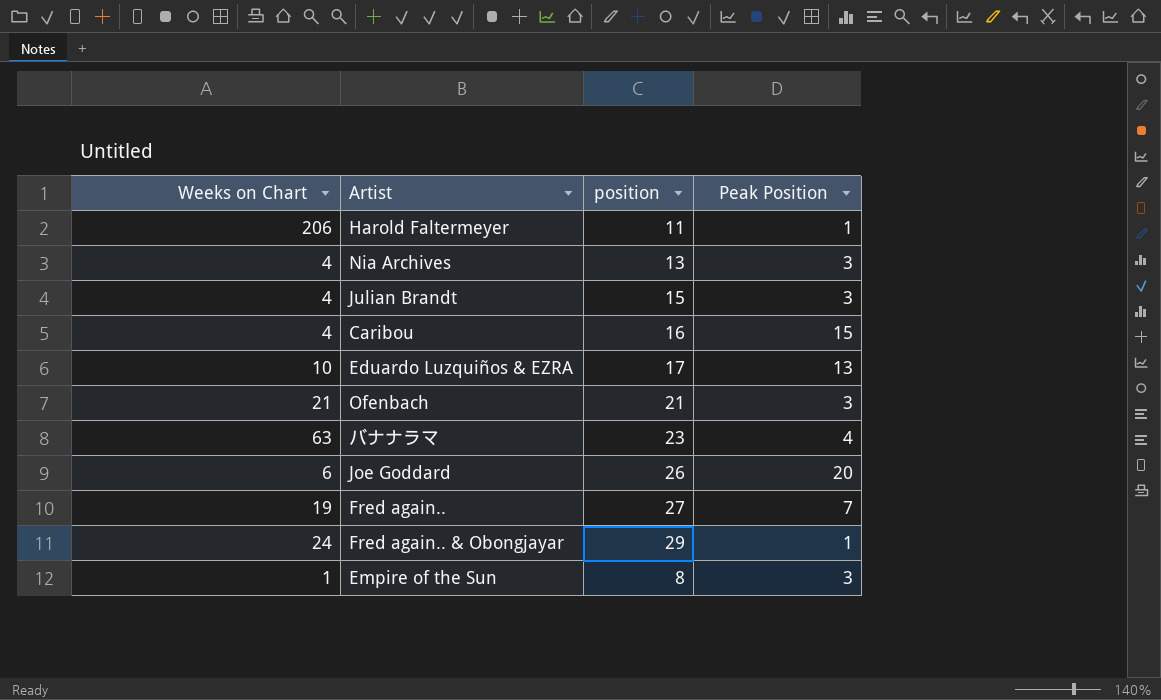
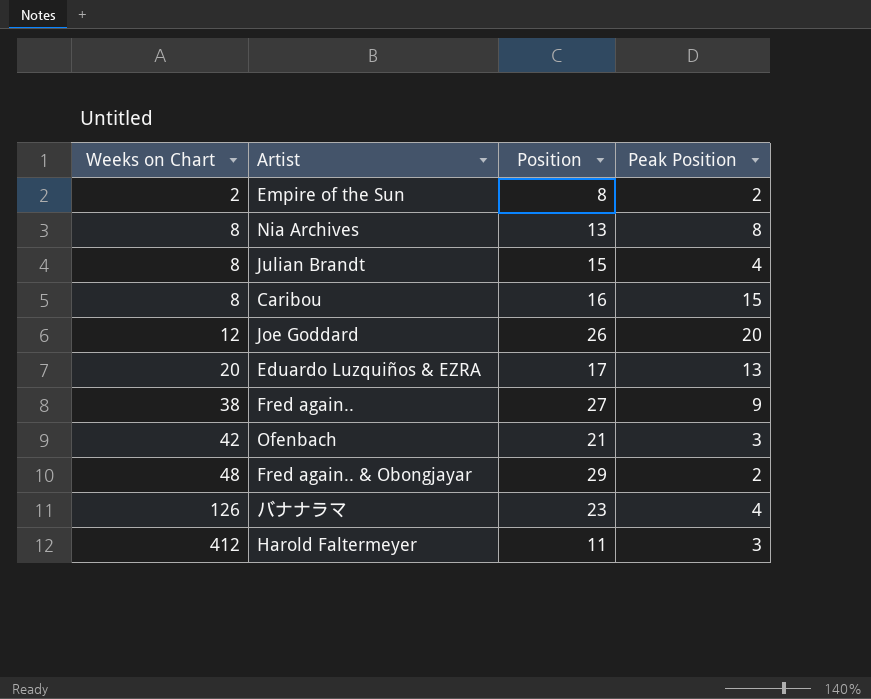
row order: none -> Weeks on Chart ascending
column name: position -> Position
Empire of the Sun | Weeks on Chart: 1 -> 2
Empire of the Sun | Peak Position: 3 -> 2
Nia Archives | Weeks on Chart: 4 -> 8
Nia Archives | Peak Position: 3 -> 8
Julian Brandt | Weeks on Chart: 4 -> 8
Julian Brandt | Peak Position: 3 -> 4
Caribou | Weeks on Chart: 4 -> 8
Joe Goddard | Weeks on Chart: 6 -> 12
Eduardo Luzquiños & EZRA | Weeks on Chart: 10 -> 20
Fred again.. | Weeks on Chart: 19 -> 38
Fred again.. | Peak Position: 7 -> 9
Ofenbach | Weeks on Chart: 21 -> 42
Fred again.. & Obongjayar | Weeks on Chart: 24 -> 48
Fred again.. & Obongjayar | Peak Position: 1 -> 2
バナナラマ | Weeks on Chart: 63 -> 126
Harold Faltermeyer | Weeks on Chart: 206 -> 412
Harold Faltermeyer | Peak Position: 1 -> 3

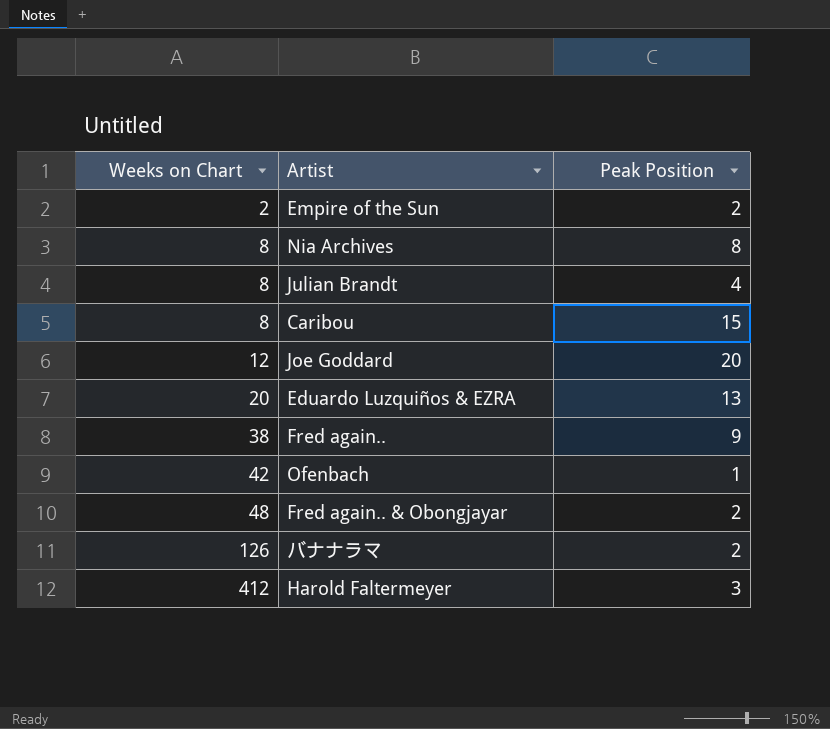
column Position | position: 3 -> none
Ofenbach | Peak Position: 3 -> 1
バナナラマ | Peak Position: 4 -> 2

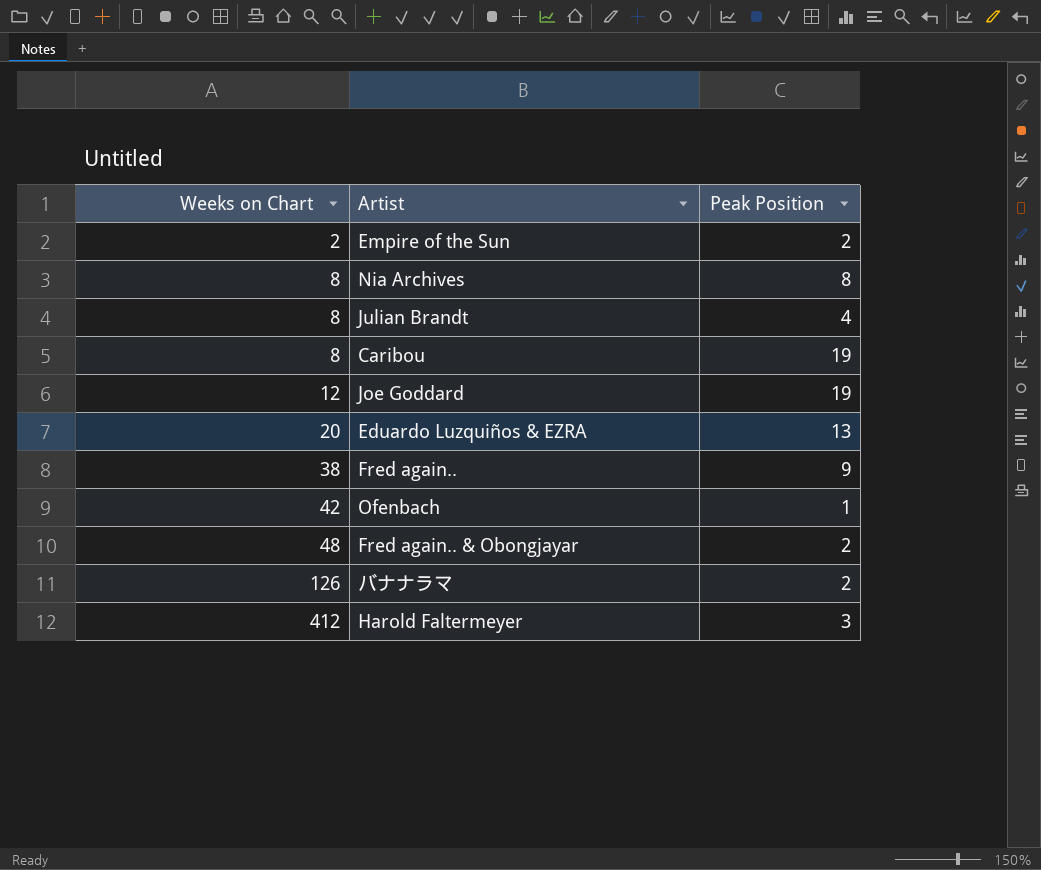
Caribou | Peak Position: 15 -> 19
Joe Goddard | Peak Position: 20 -> 19

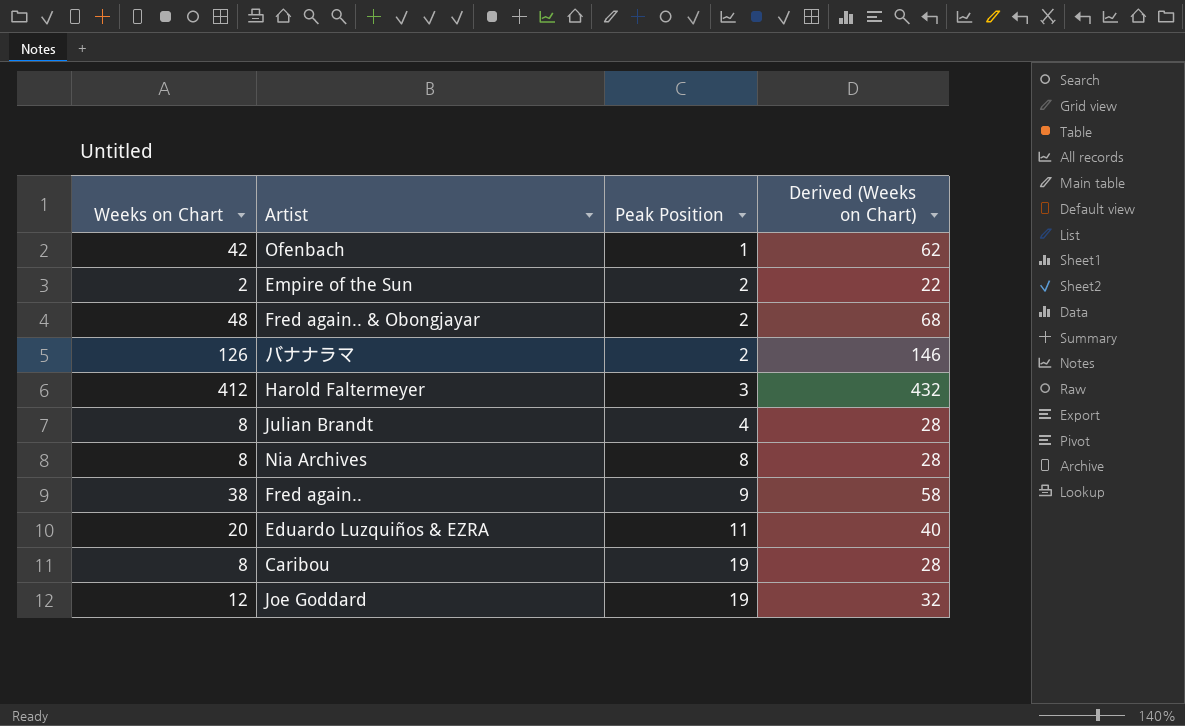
row order: Weeks on Chart ascending -> Peak Position ascending
column Derived (Weeks on Chart) | formula: none -> [Weeks on Chart] + 20
Eduardo Luzquiños & EZRA | Peak Position: 13 -> 11

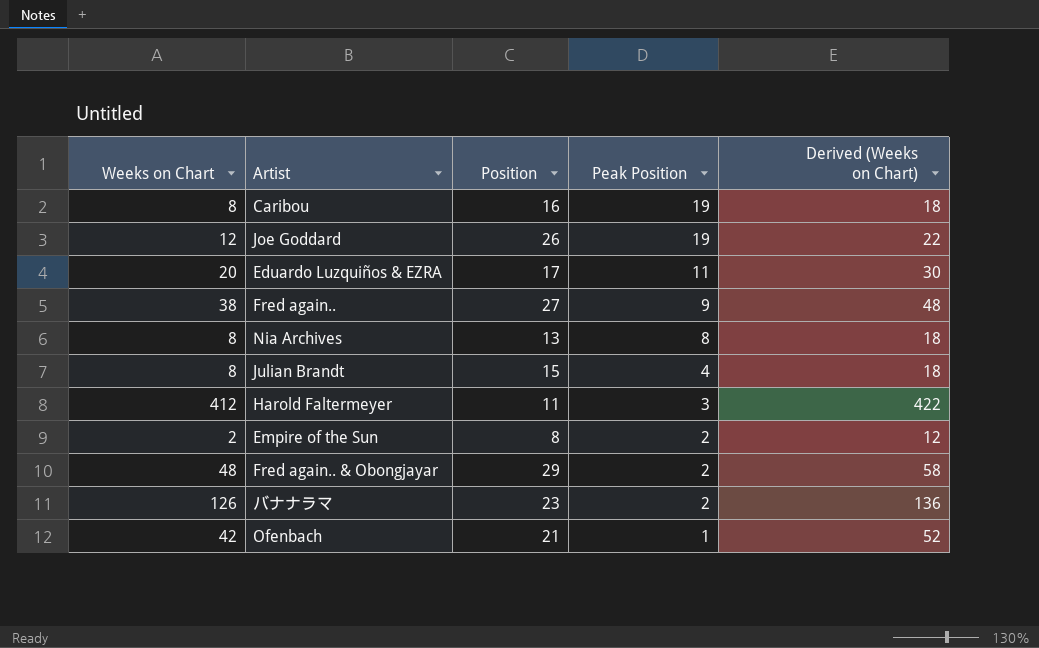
row order: Peak Position ascending -> Peak Position descending
column Position | position: none -> 3
column Derived (Weeks on Chart) | formula: [Weeks on Chart] + 20 -> [Weeks on Chart] + 10

